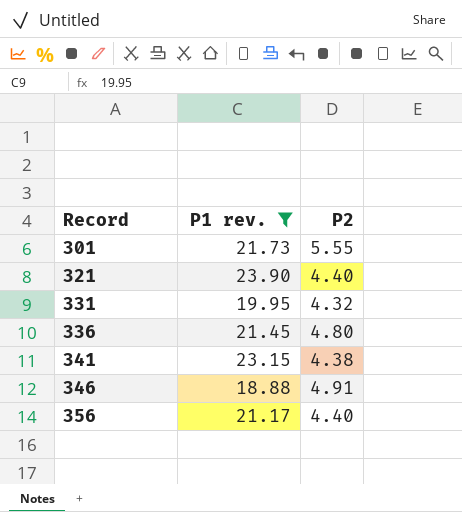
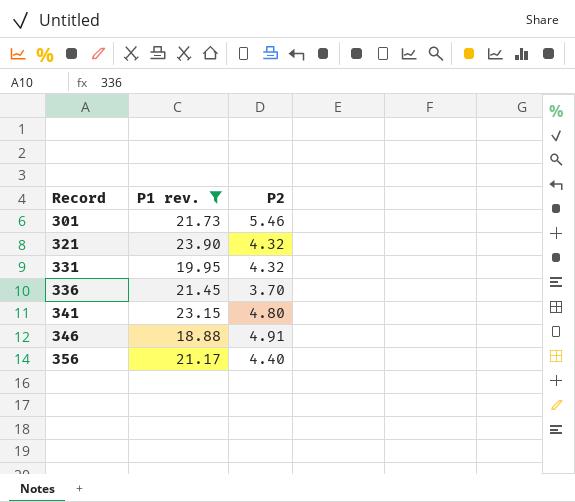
301 | P2: 5.55 -> 5.46
321 | P2: 4.40 -> 4.32
336 | P2: 4.80 -> 3.70
341 | P2: 4.38 -> 4.80

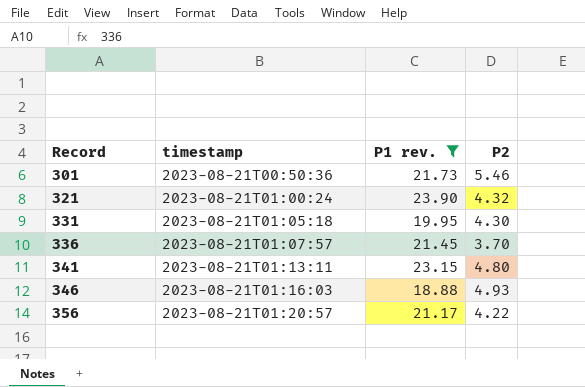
column timestamp | position: none -> 2
331 | P2: 4.32 -> 4.30
346 | P2: 4.91 -> 4.93
356 | P2: 4.40 -> 4.22

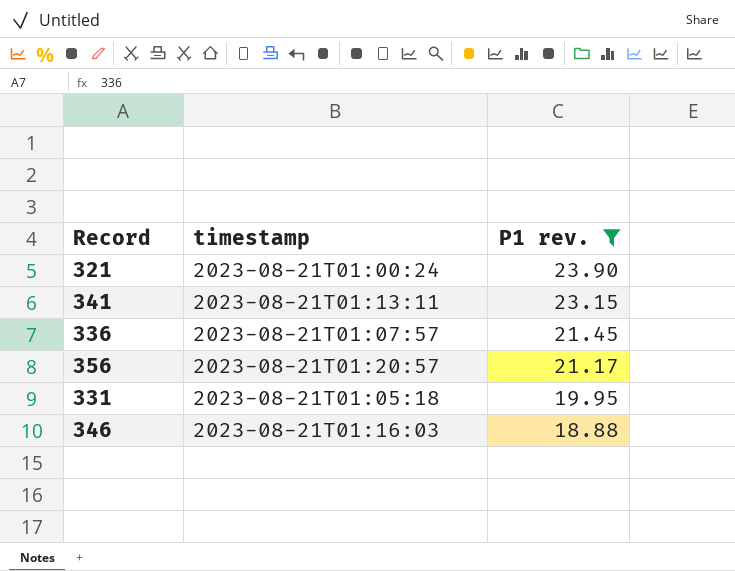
row order: Record ascending -> P1 rev. descending
column P2 | position: 4 -> none
row 301: 2023-08-21T00:50:36 | 21.73 | 5.46 -> none

